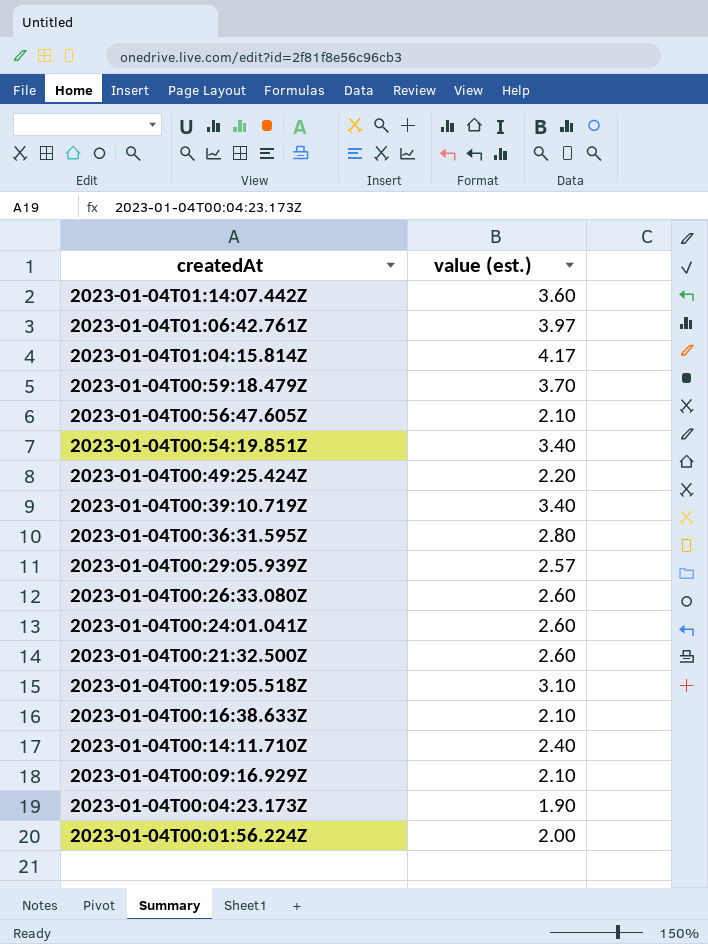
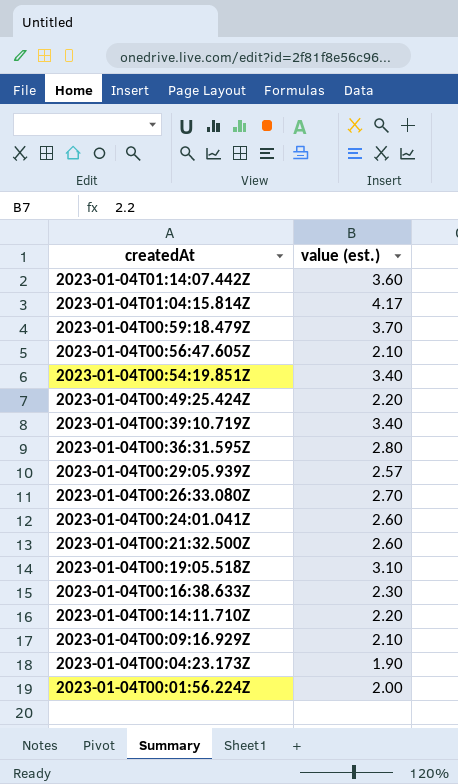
row 2023-01-04T01:06:42.761Z: 3.97 -> none
2023-01-04T00:26:33.080Z | value (est.): 2.60 -> 2.70
2023-01-04T00:16:38.633Z | value (est.): 2.10 -> 2.30
2023-01-04T00:14:11.710Z | value (est.): 2.40 -> 2.20

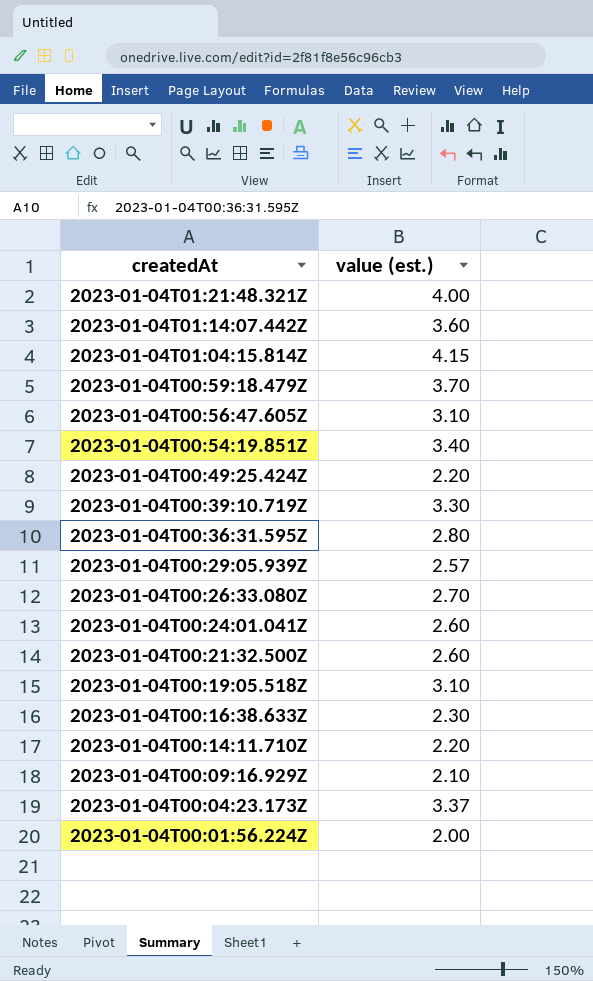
row 2023-01-04T01:21:48.321Z: none -> 4.00
2023-01-04T01:04:15.814Z | value (est.): 4.17 -> 4.15
2023-01-04T00:56:47.605Z | value (est.): 2.10 -> 3.10
2023-01-04T00:39:10.719Z | value (est.): 3.40 -> 3.30
2023-01-04T00:04:23.173Z | value (est.): 1.90 -> 3.37

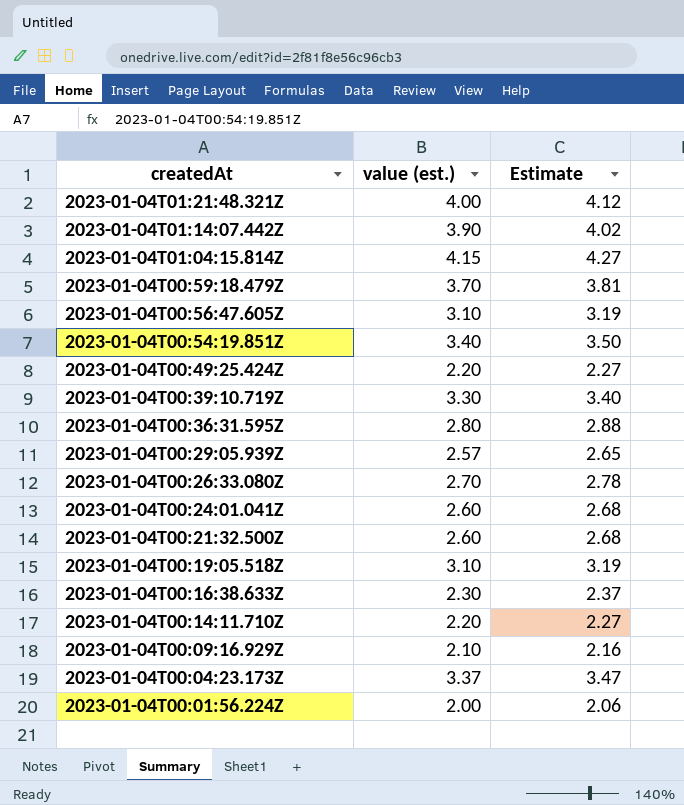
column Estimate | formula: none -> [value (est.)] * 1.03
2023-01-04T01:14:07.442Z | value (est.): 3.60 -> 3.90

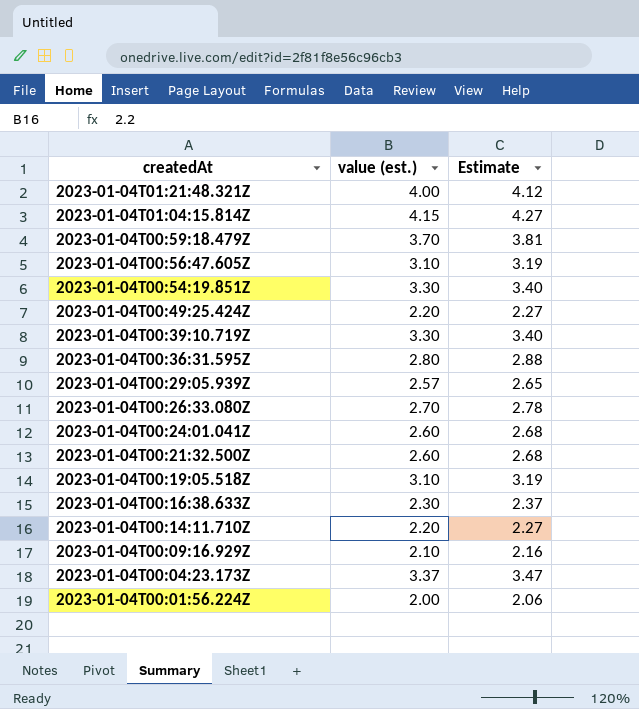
row 2023-01-04T01:14:07.442Z: 3.90 | 4.02 -> none
2023-01-04T00:54:19.851Z | value (est.): 3.40 -> 3.30
2023-01-04T00:54:19.851Z | Estimate: 3.50 -> 3.40

